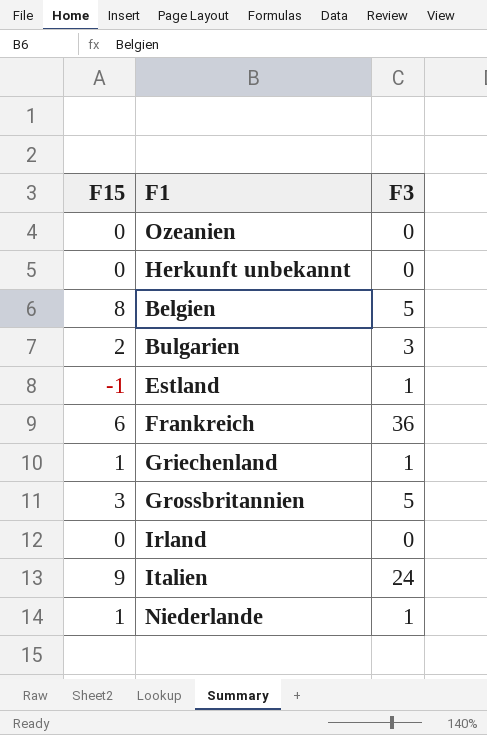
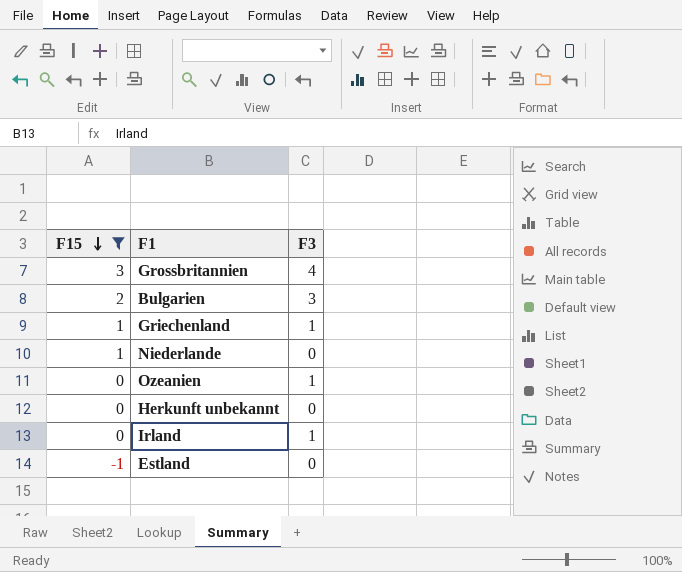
filter: none -> F15 <= 3
row order: none -> F15 descending
Grossbritannien | F3: 5 -> 4
Niederlande | F3: 1 -> 0
Ozeanien | F3: 0 -> 1
Irland | F3: 0 -> 1
Estland | F3: 1 -> 0

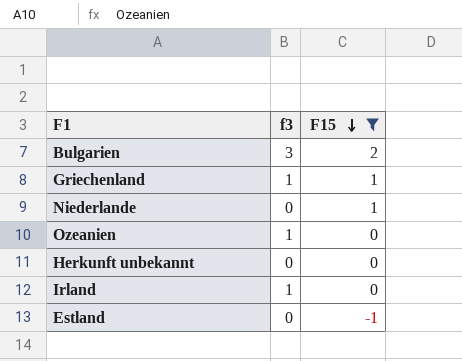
column name: F3 -> f3
column F15 | position: 1 -> 3
row Grossbritannien: 3 | 4 -> none

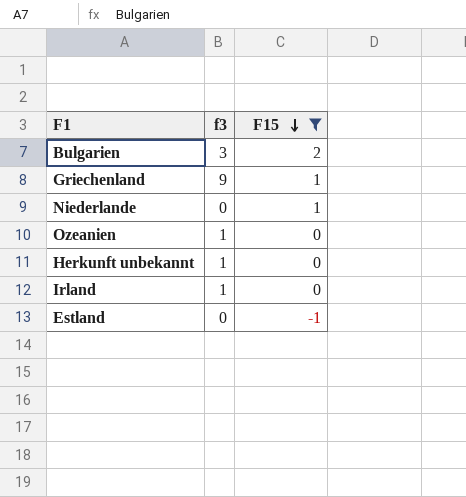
Griechenland | f3: 1 -> 9
Herkunft unbekannt | f3: 0 -> 1

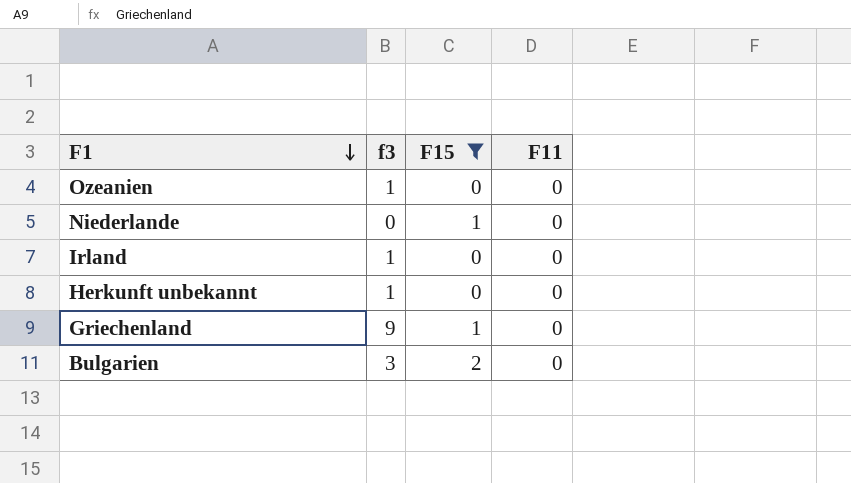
row order: F15 descending -> F1 descending
column F11 | position: none -> 4
row Estland: 0 | -1 -> none

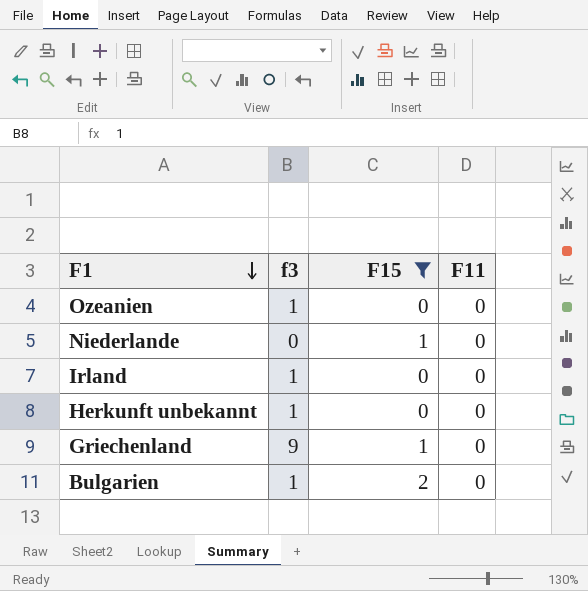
Bulgarien | f3: 3 -> 1

